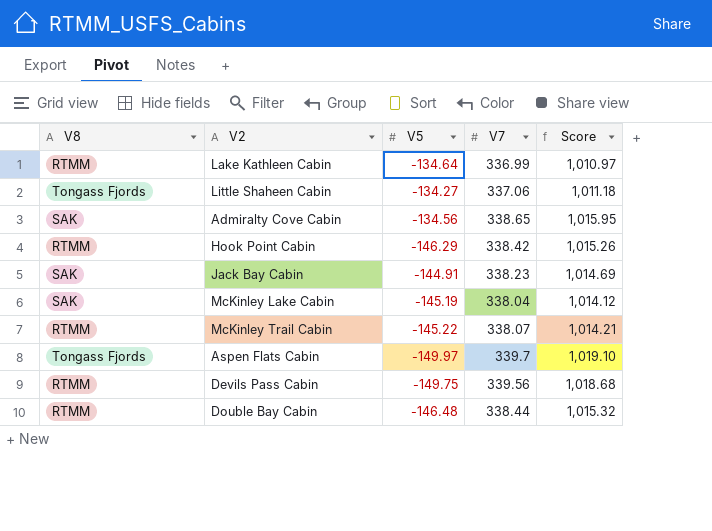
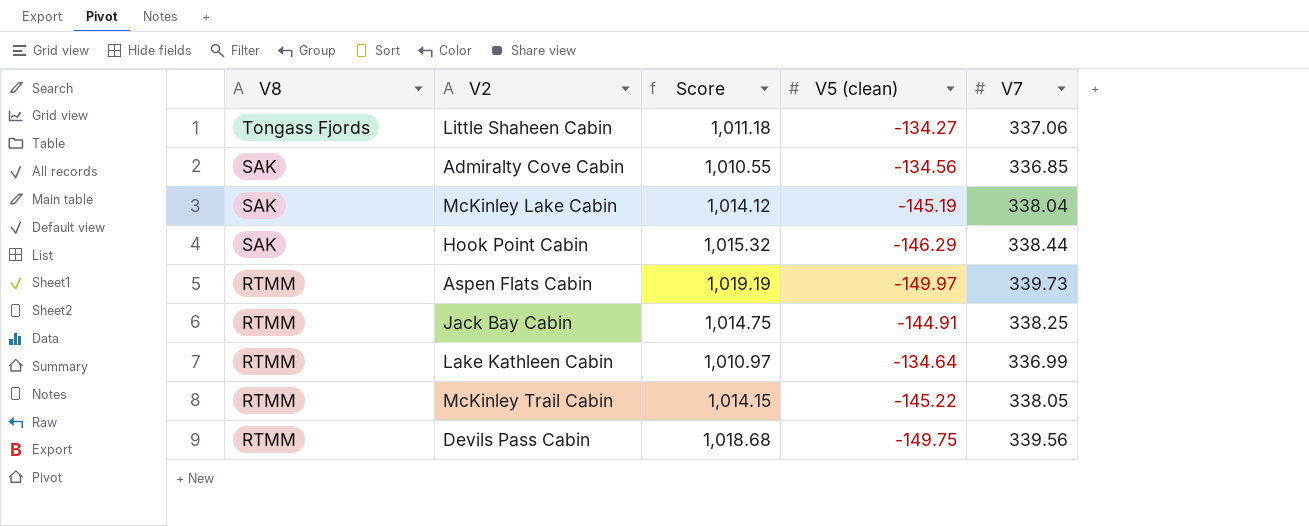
row order: none -> V8 descending
column Score | position: 5 -> 3
column name: V5 -> V5 (clean)
row Double Bay Cabin: RTMM | -146.48 | 338.44 | 1,015.32 -> none
Admiralty Cove Cabin | Score: 1,015.95 -> 1,010.55
Admiralty Cove Cabin | V7: 338.65 -> 336.85
Hook Point Cabin | V8: RTMM -> SAK
Hook Point Cabin | Score: 1,015.26 -> 1,015.32
Hook Point Cabin | V7: 338.42 -> 338.44
Aspen Flats Cabin | V8: Tongass Fjords -> RTMM
Aspen Flats Cabin | Score: 1,019.10 -> 1,019.19
Aspen Flats Cabin | V7: 339.7 -> 339.73
Jack Bay Cabin | V8: SAK -> RTMM
Jack Bay Cabin | Score: 1,014.69 -> 1,014.75
Jack Bay Cabin | V7: 338.23 -> 338.25
McKinley Trail Cabin | Score: 1,014.21 -> 1,014.15
McKinley Trail Cabin | V7: 338.07 -> 338.05

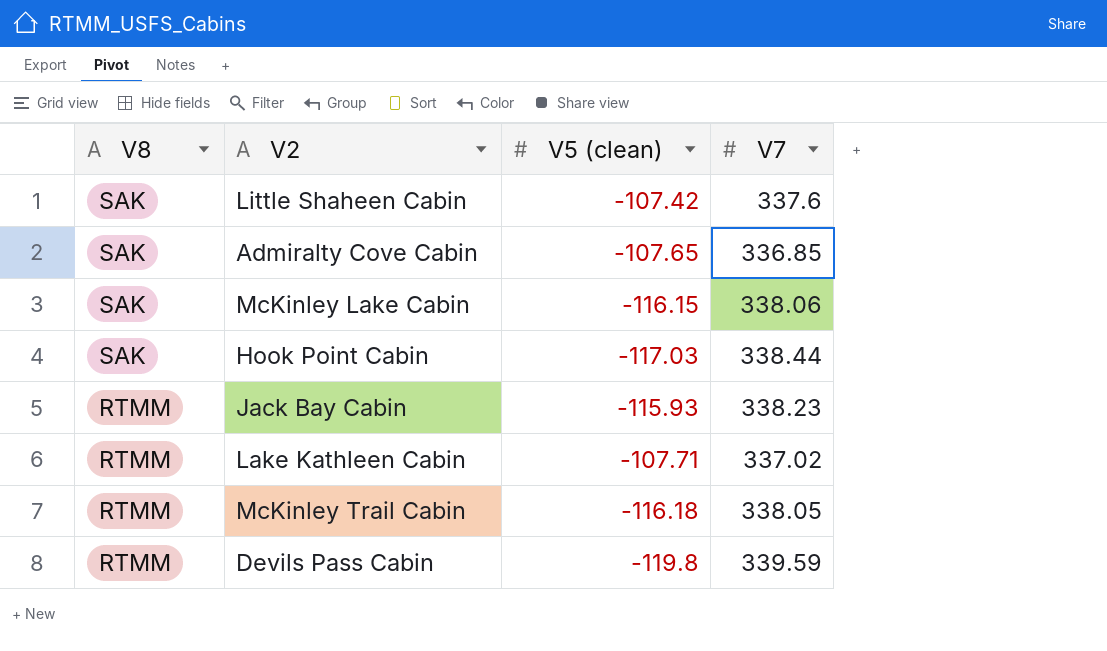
column Score | formula: [V7] * 3 -> none
row Aspen Flats Cabin: RTMM | 1,019.19 | -149.97 | 339.73 -> none
Little Shaheen Cabin | V8: Tongass Fjords -> SAK
Little Shaheen Cabin | V5 (clean): -134.27 -> -107.42
Little Shaheen Cabin | V7: 337.06 -> 337.6
Admiralty Cove Cabin | V5 (clean): -134.56 -> -107.65
McKinley Lake Cabin | V5 (clean): -145.19 -> -116.15
McKinley Lake Cabin | V7: 338.04 -> 338.06
Hook Point Cabin | V5 (clean): -146.29 -> -117.03
Jack Bay Cabin | V5 (clean): -144.91 -> -115.93
Jack Bay Cabin | V7: 338.25 -> 338.23
Lake Kathleen Cabin | V5 (clean): -134.64 -> -107.71
Lake Kathleen Cabin | V7: 336.99 -> 337.02
McKinley Trail Cabin | V5 (clean): -145.22 -> -116.18
Devils Pass Cabin | V5 (clean): -149.75 -> -119.8
Devils Pass Cabin | V7: 339.56 -> 339.59

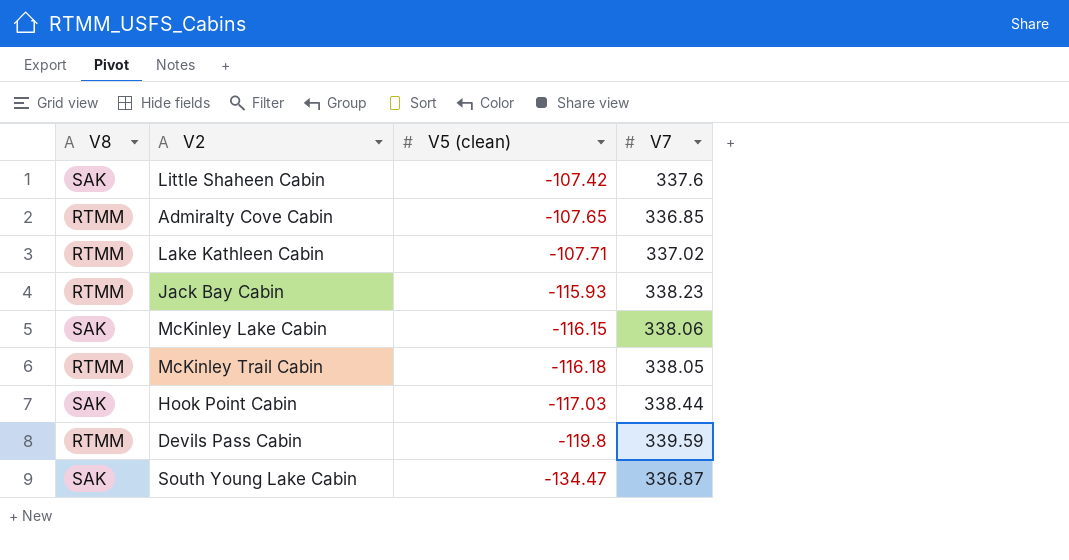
row order: V8 descending -> V5 (clean) descending
Admiralty Cove Cabin | V8: SAK -> RTMM
row South Young Lake Cabin: none -> SAK | -134.47 | 336.87

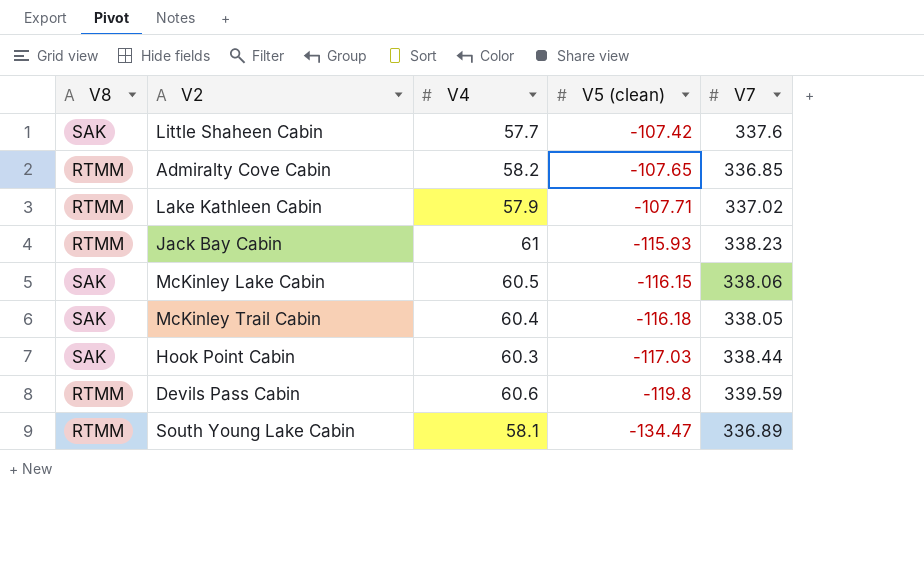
column V4 | position: none -> 3
McKinley Trail Cabin | V8: RTMM -> SAK
South Young Lake Cabin | V8: SAK -> RTMM
South Young Lake Cabin | V7: 336.87 -> 336.89

